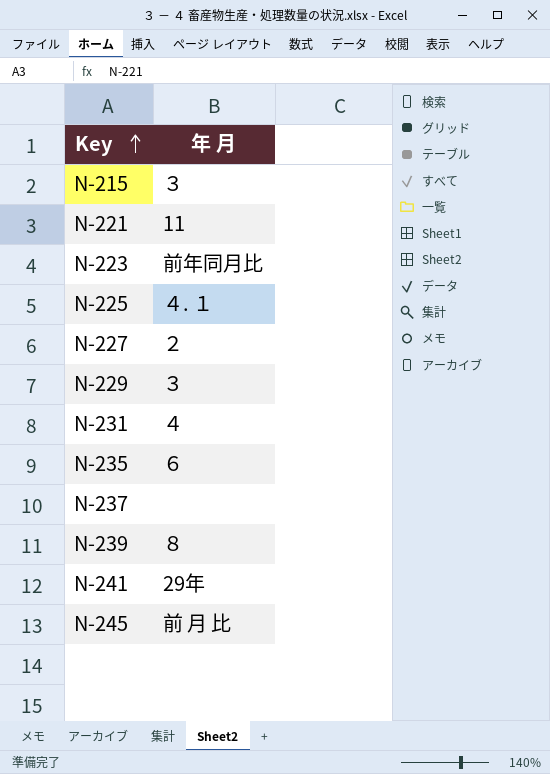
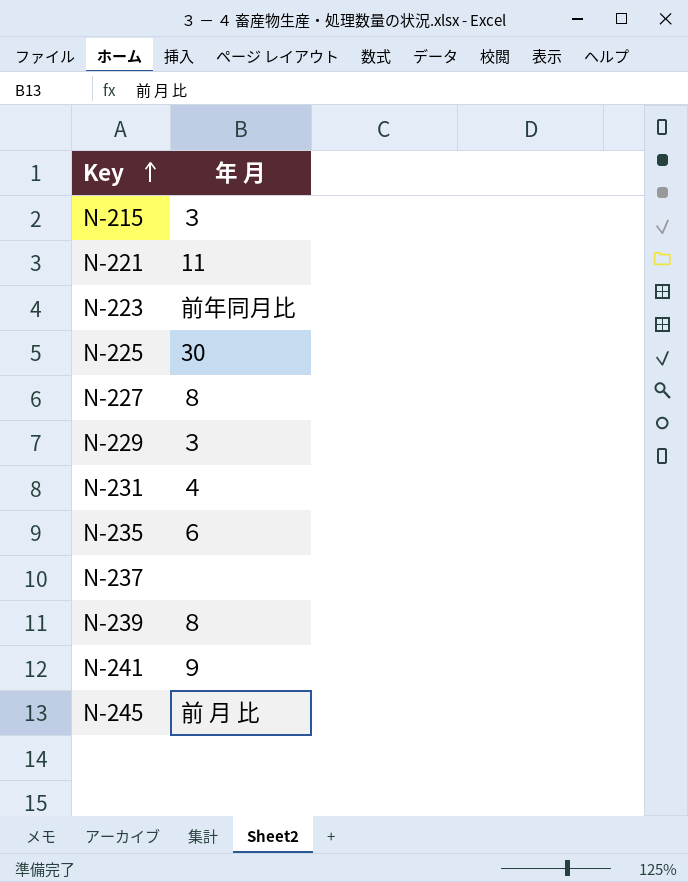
N-225 | 年 月: ４. １ -> 30
N-227 | 年 月: ２ -> ８
N-241 | 年 月: 29年 -> ９

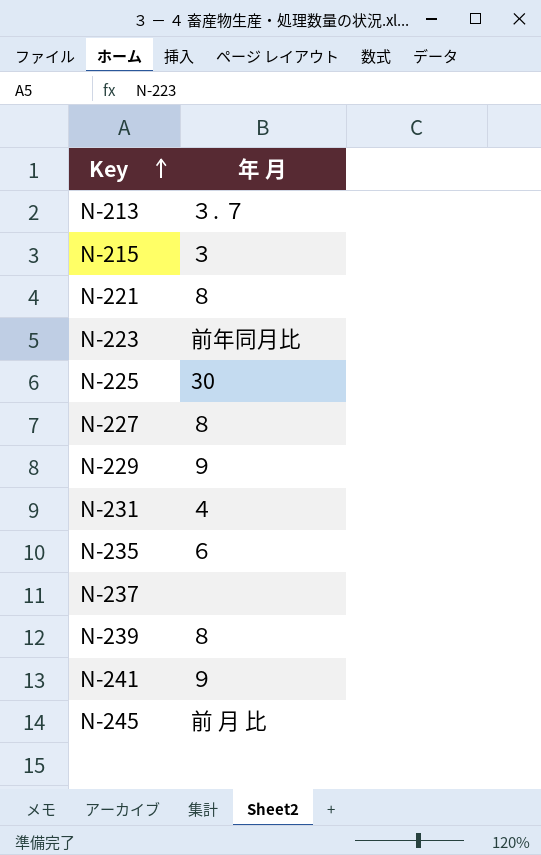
row N-213: none -> ３. ７
N-221 | 年 月: 11 -> ８
N-229 | 年 月: ３ -> ９

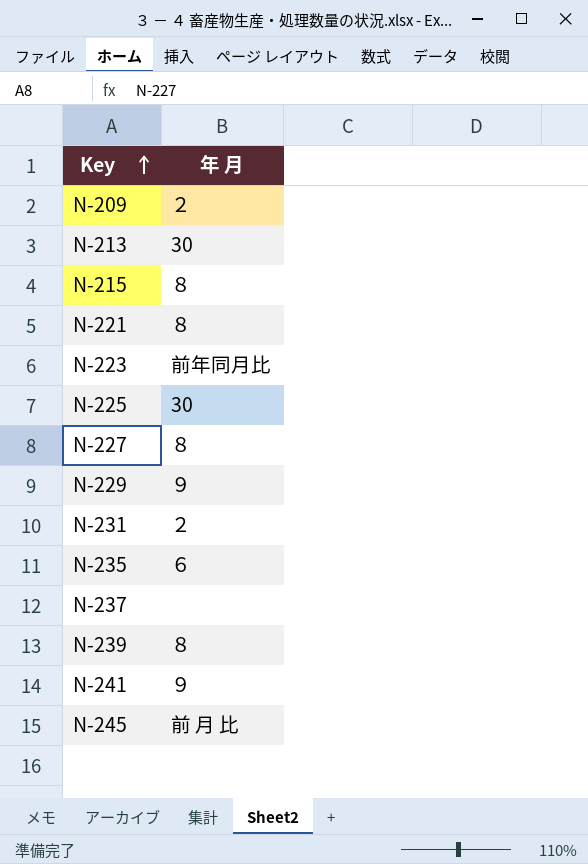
row N-209: none -> ２
N-213 | 年 月: ３. ７ -> 30
N-215 | 年 月: ３ -> ８
N-231 | 年 月: ４ -> ２

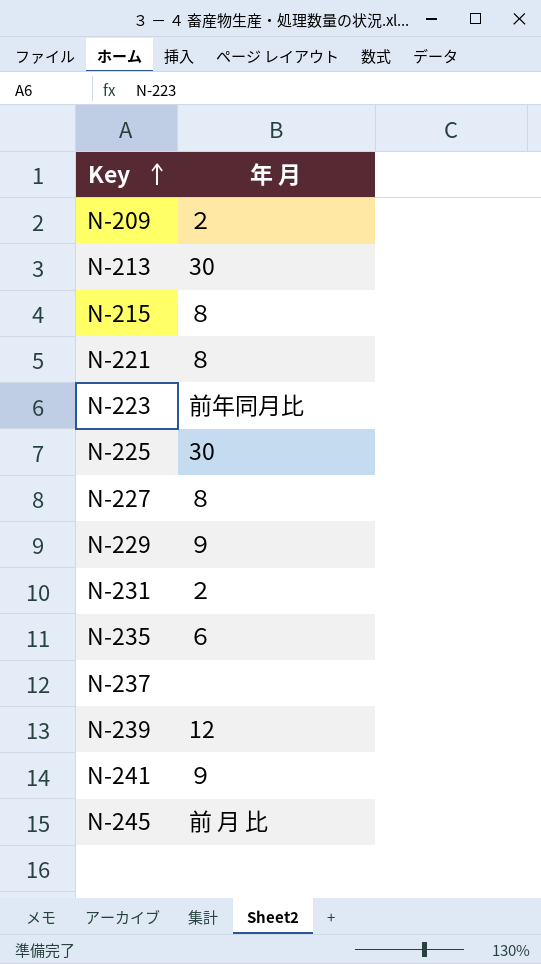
N-239 | 年 月: ８ -> 12

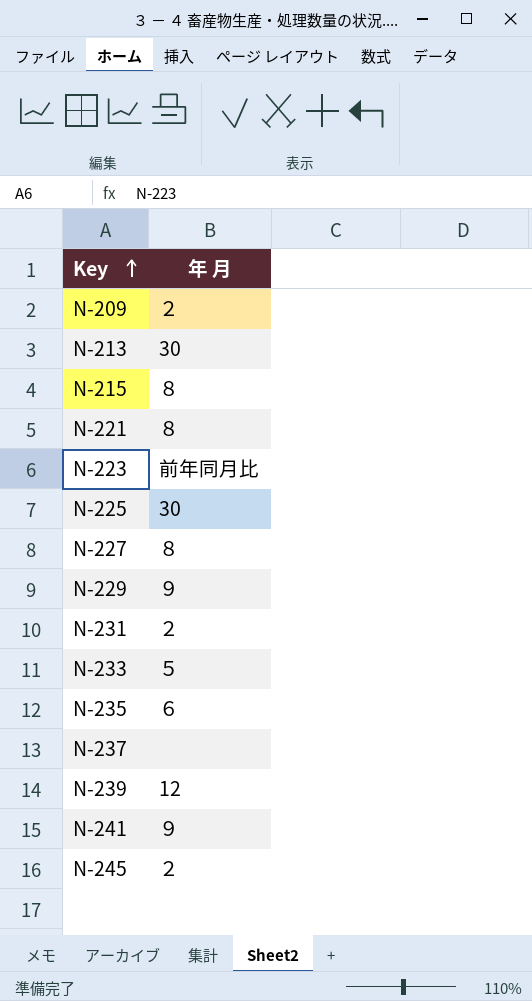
row N-233: none -> ５
N-245 | 年 月: 前 月 比 -> ２

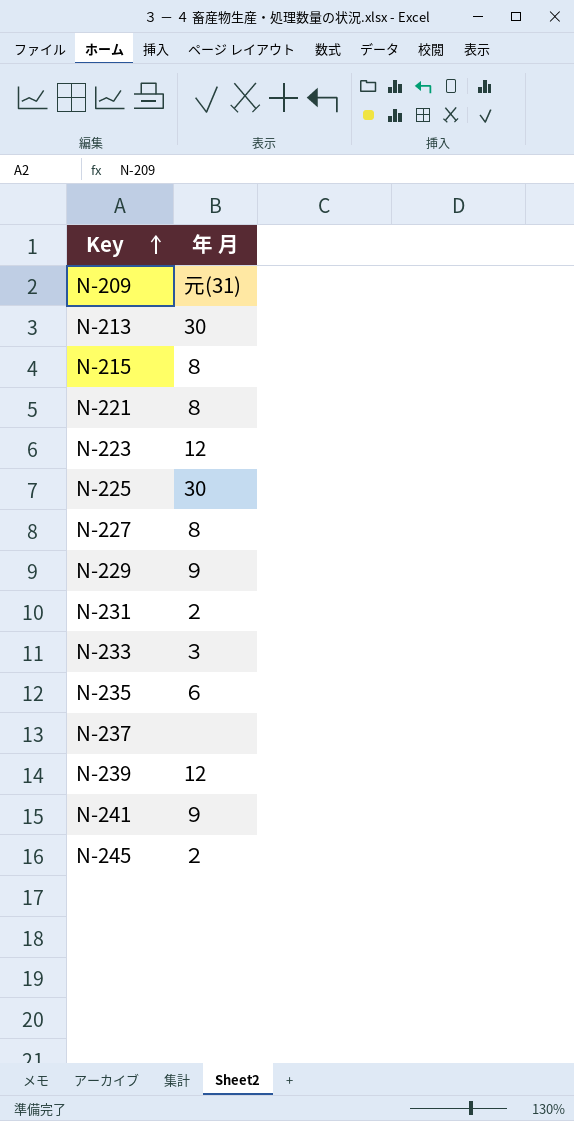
N-209 | 年 月: ２ -> 元(31)
N-223 | 年 月: 前年同月比 -> 12
N-233 | 年 月: ５ -> ３

